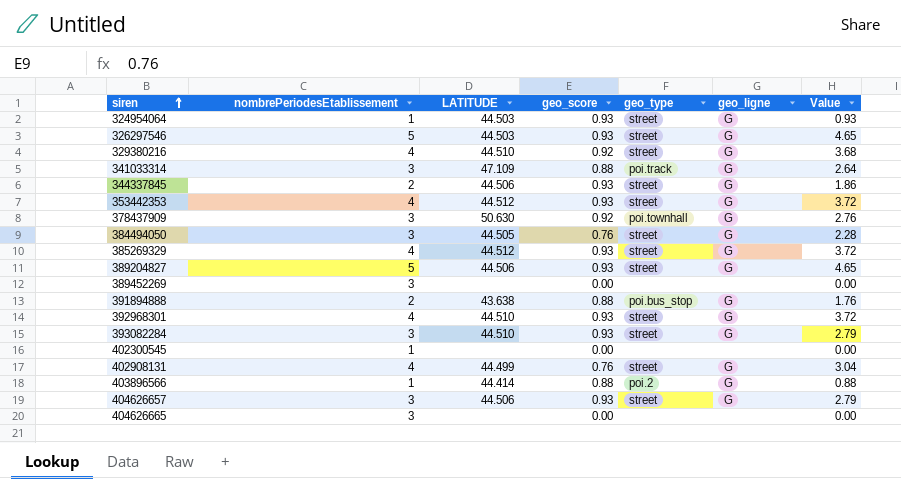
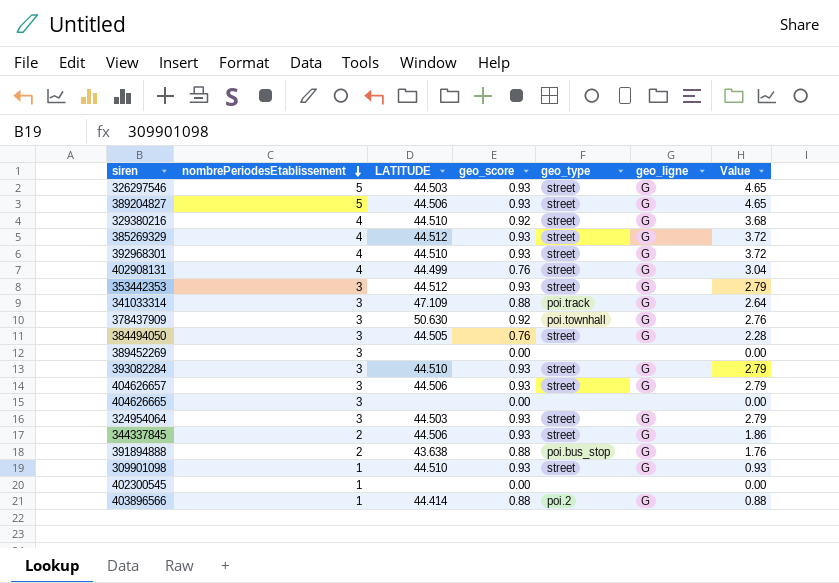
row order: siren ascending -> nombrePeriodesEtablissement descending
353442353 | nombrePeriodesEtablissement: 4 -> 3
353442353 | Value: 3.72 -> 2.79
324954064 | nombrePeriodesEtablissement: 1 -> 3
324954064 | Value: 0.93 -> 2.79
row 309901098: none -> 1 | 44.510 | 0.93 | street | G | 0.93

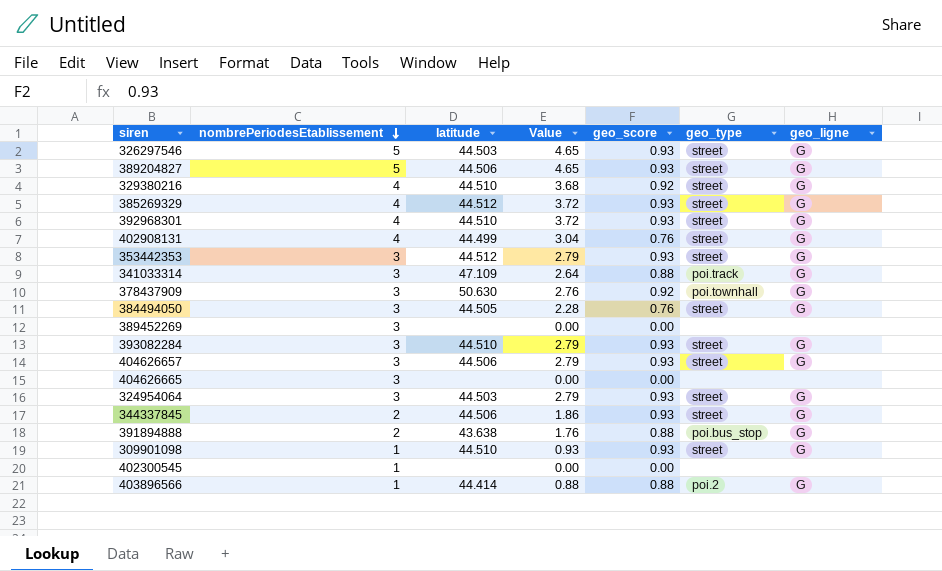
column name: LATITUDE -> latitude
column Value | position: 7 -> 4

